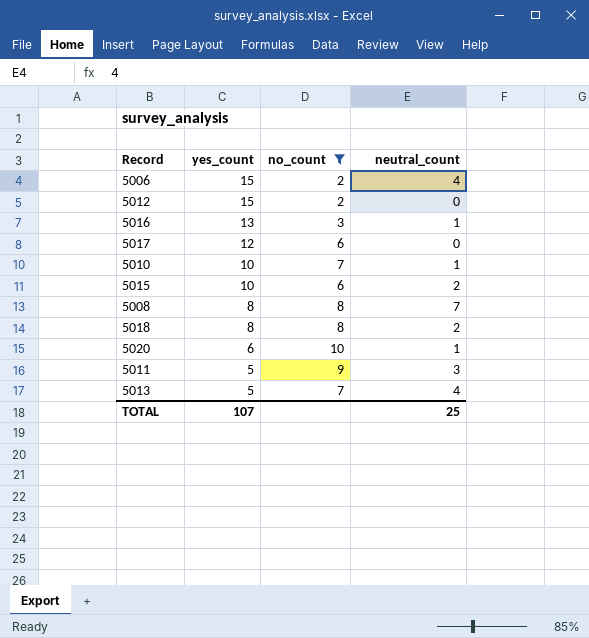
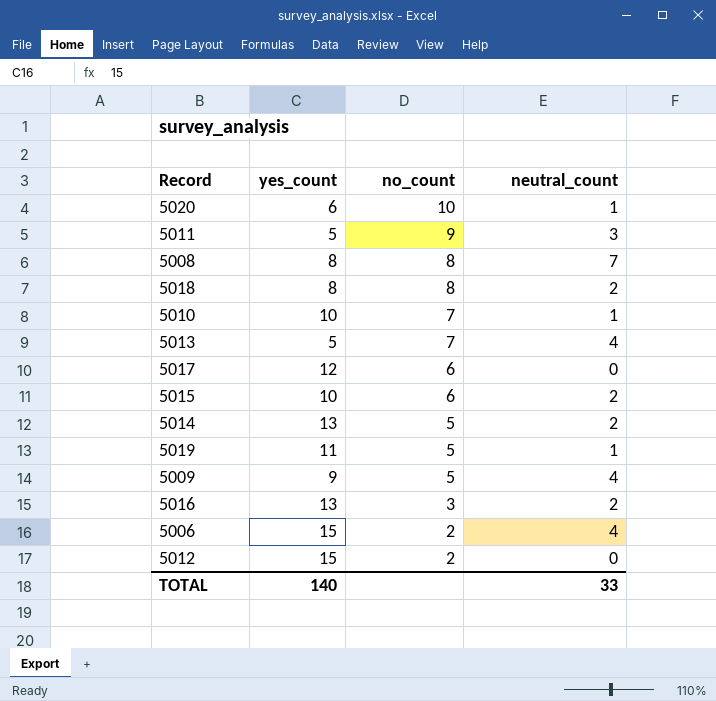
filter: no_count != 5 -> none
row order: yes_count descending -> no_count descending
5016 | neutral_count: 1 -> 2
TOTAL | yes_count: 107 -> 140
TOTAL | neutral_count: 25 -> 33

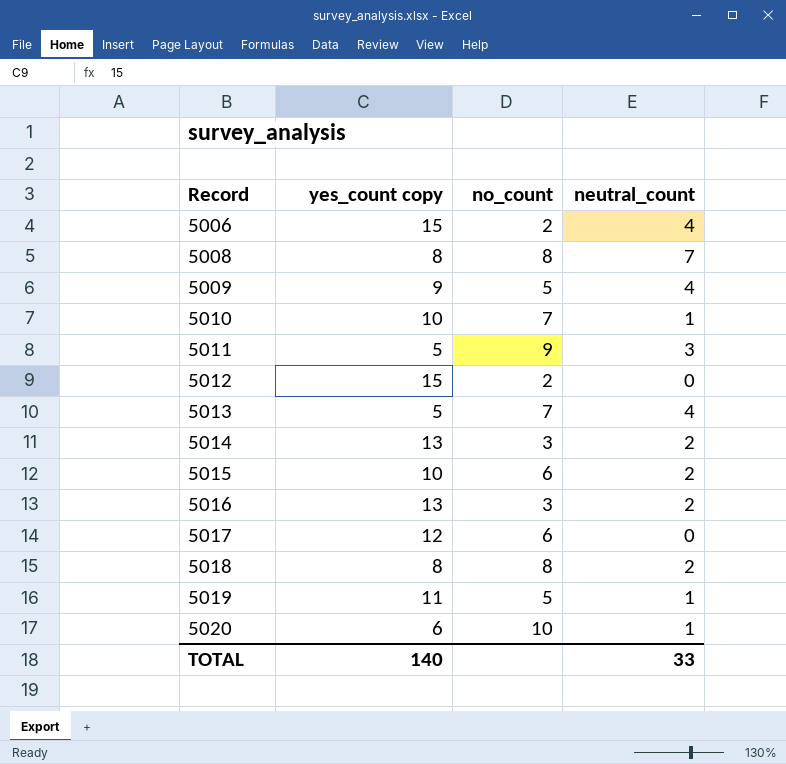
row order: no_count descending -> Record ascending
column name: yes_count -> yes_count copy
5014 | no_count: 5 -> 3

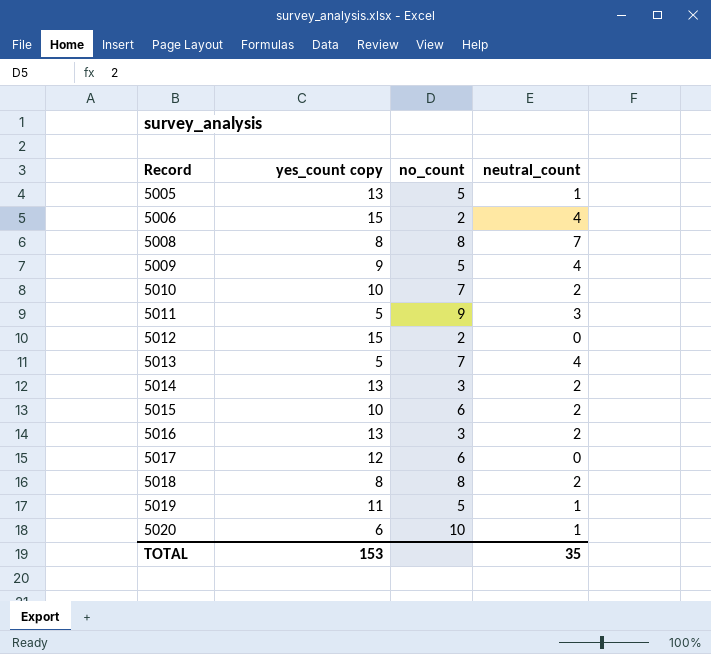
row 5005: none -> 13 | 5 | 1
5010 | neutral_count: 1 -> 2
TOTAL | yes_count copy: 140 -> 153
TOTAL | neutral_count: 33 -> 35

